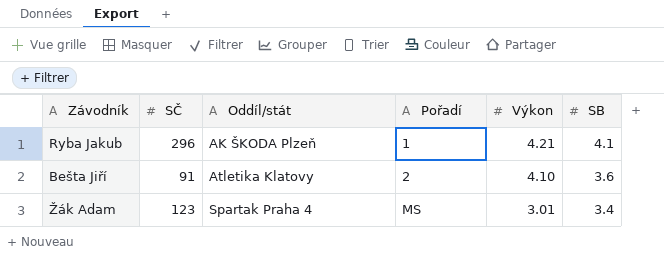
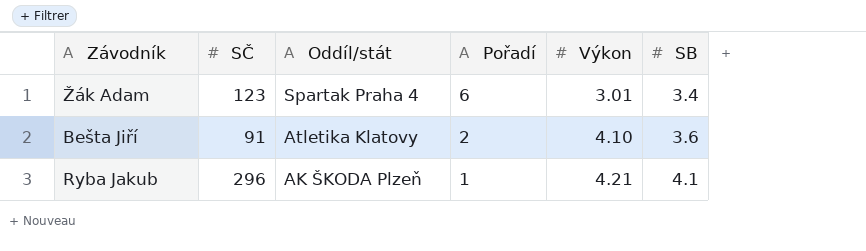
row order: Oddíl/stát ascending -> Oddíl/stát descending
Žák Adam | Pořadí: MS -> 6

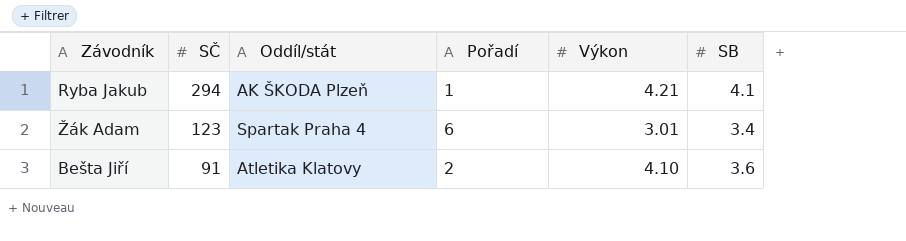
row order: Oddíl/stát descending -> SČ descending
Ryba Jakub | SČ: 296 -> 294

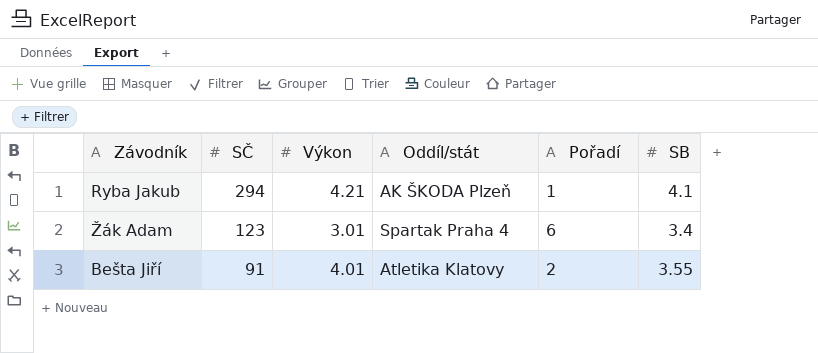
column Výkon | position: 5 -> 3
Bešta Jiří | Výkon: 4.10 -> 4.01
Bešta Jiří | SB: 3.6 -> 3.55

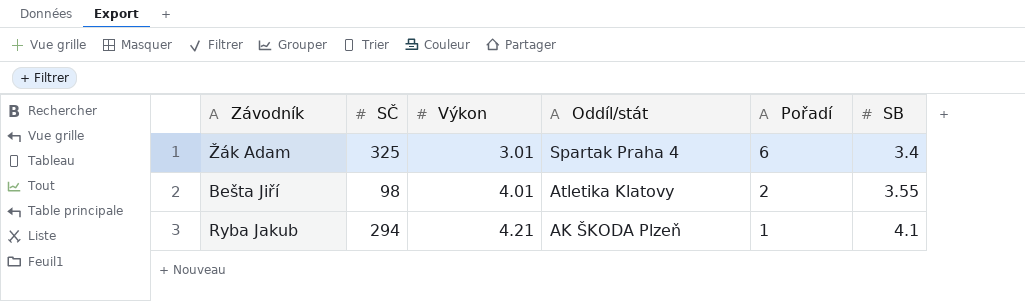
row order: SČ descending -> Výkon ascending
Žák Adam | SČ: 123 -> 325
Bešta Jiří | SČ: 91 -> 98

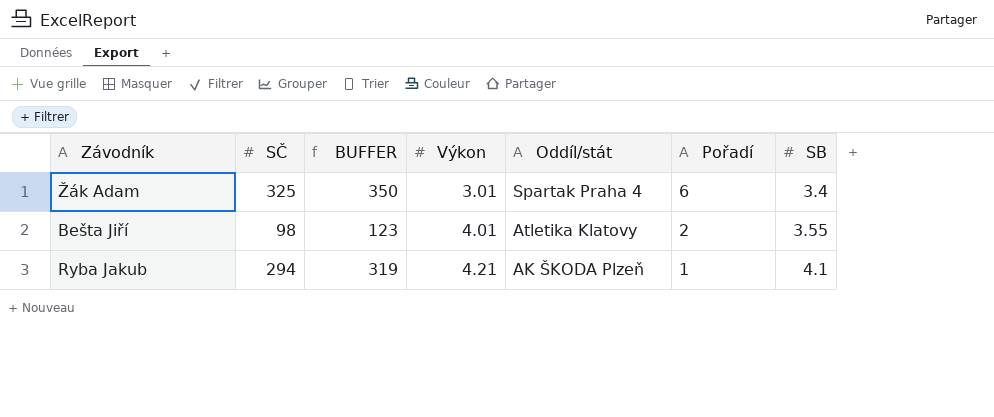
column BUFFER | formula: none -> [SČ] + 25

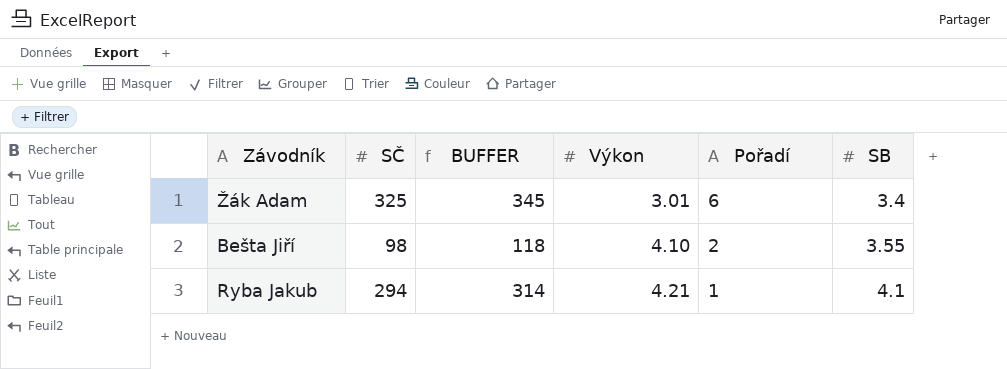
column Oddíl/stát | position: 5 -> none
column BUFFER | formula: [SČ] + 25 -> [SČ] + 20
Bešta Jiří | Výkon: 4.01 -> 4.10

